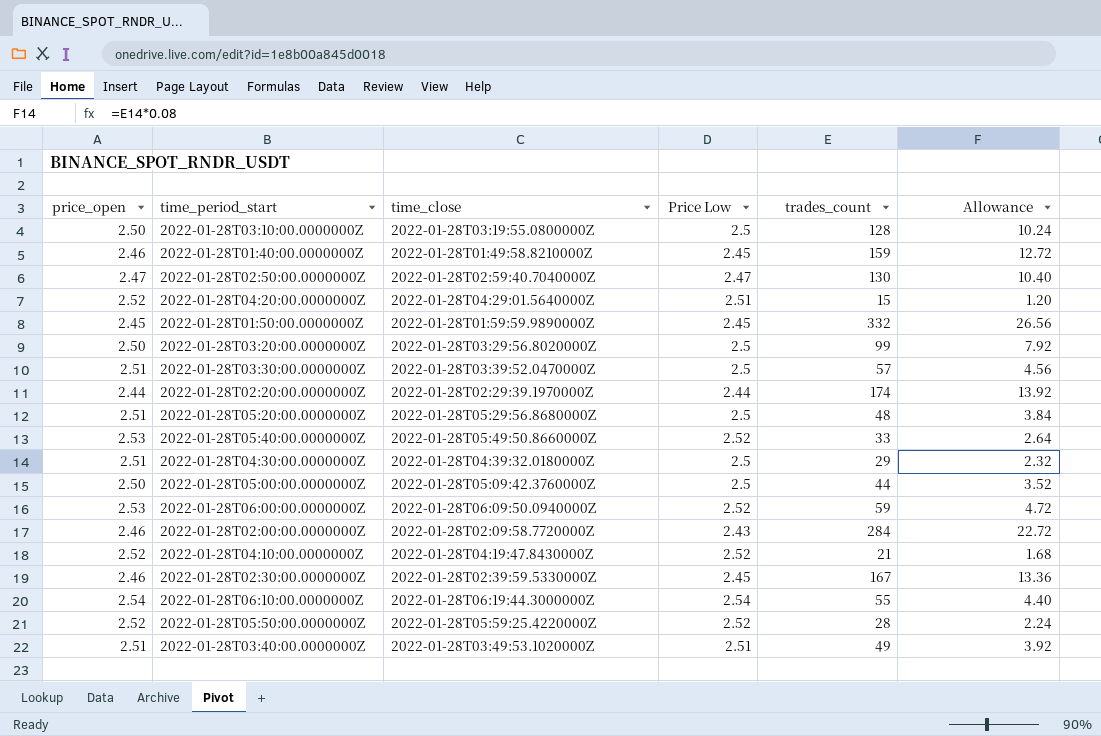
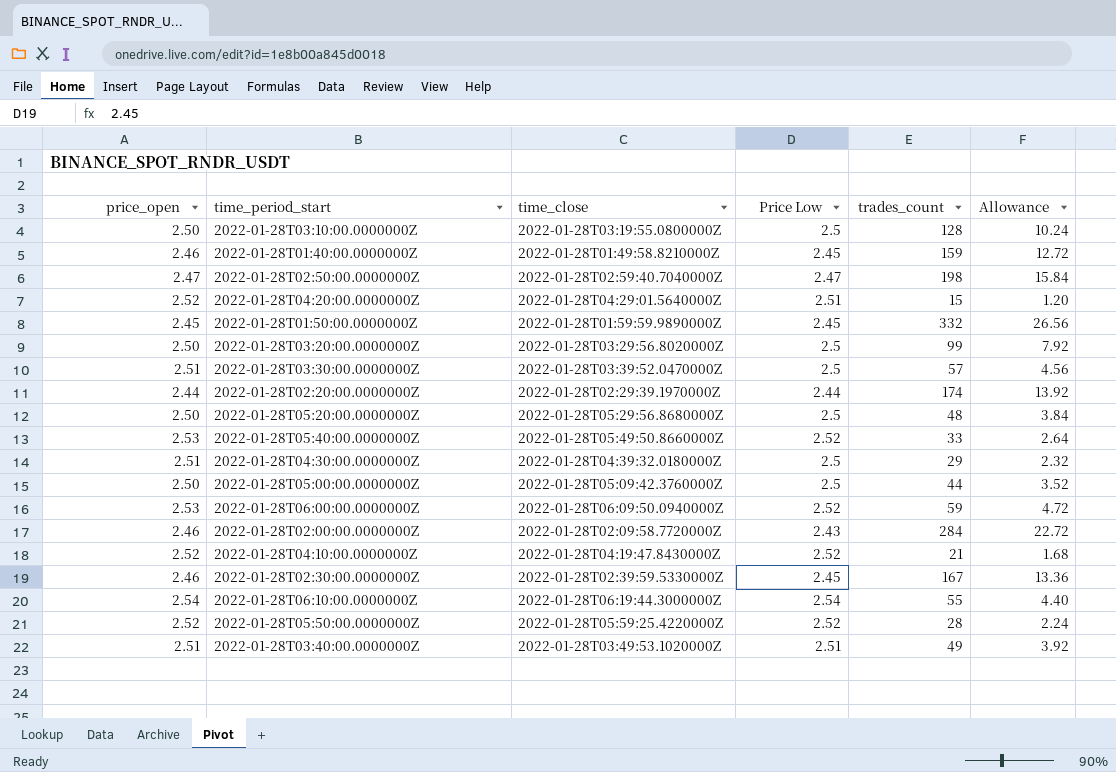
2022-01-28T02:50:00.0000000Z | trades_count: 130 -> 198
2022-01-28T02:50:00.0000000Z | Allowance: 10.40 -> 15.84
2022-01-28T05:20:00.0000000Z | price_open: 2.51 -> 2.50

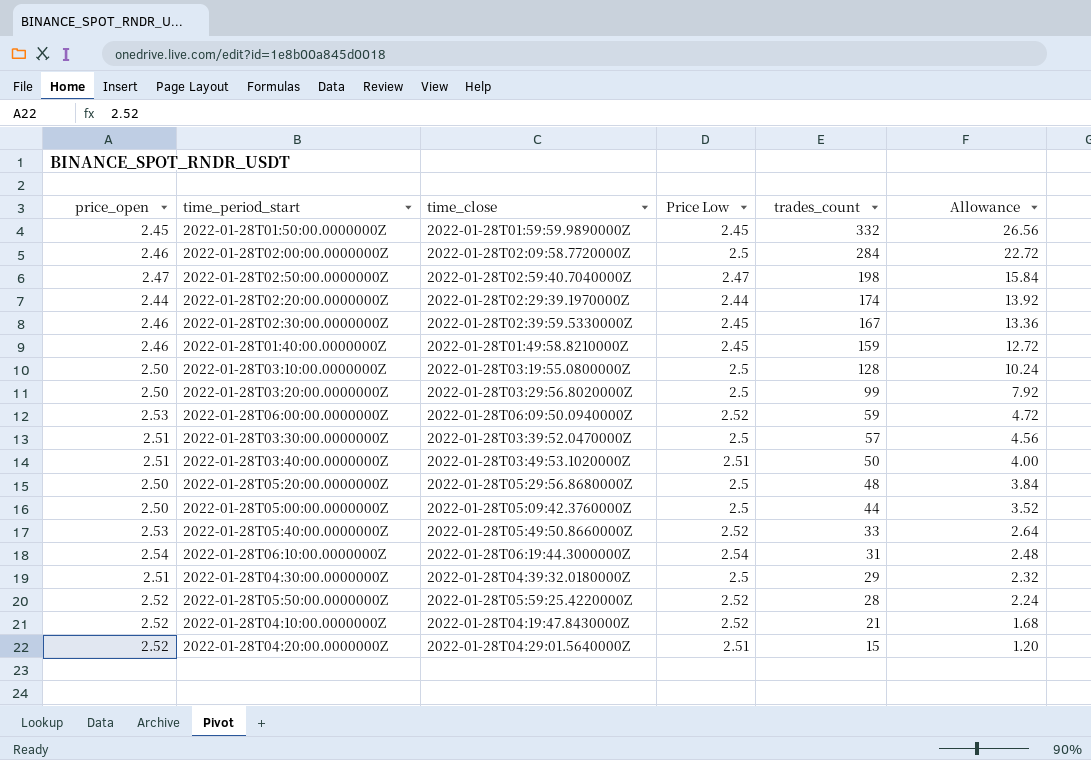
row order: none -> trades_count descending
2022-01-28T02:00:00.0000000Z | Price Low: 2.43 -> 2.5
2022-01-28T03:40:00.0000000Z | trades_count: 49 -> 50
2022-01-28T03:40:00.0000000Z | Allowance: 3.92 -> 4.00
2022-01-28T06:10:00.0000000Z | trades_count: 55 -> 31
2022-01-28T06:10:00.0000000Z | Allowance: 4.40 -> 2.48

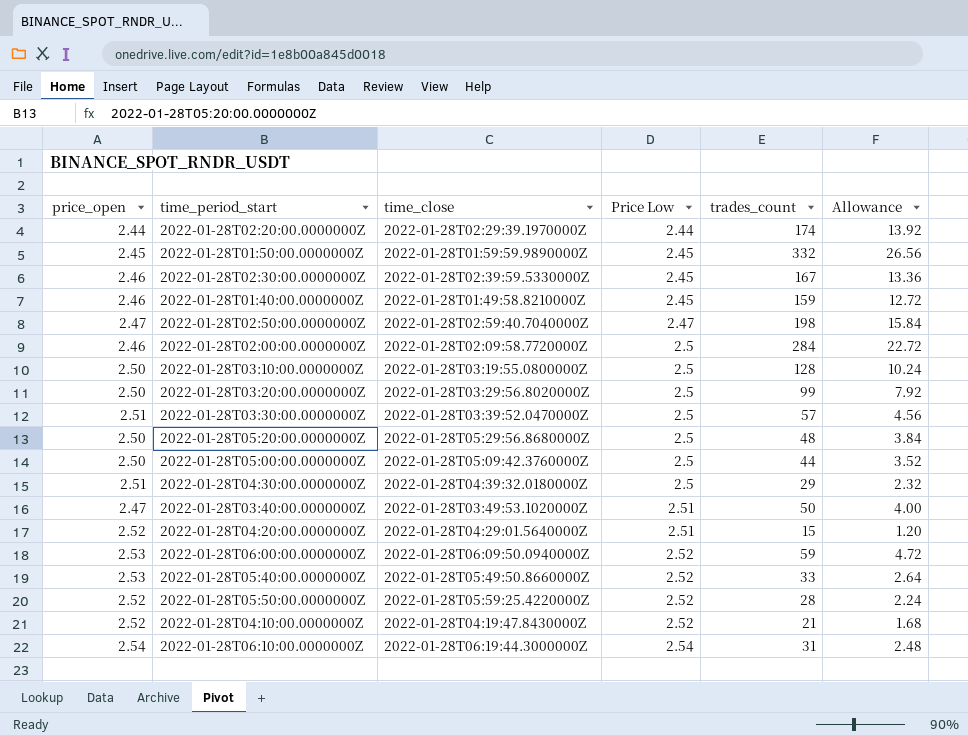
row order: trades_count descending -> Price Low ascending
2022-01-28T03:40:00.0000000Z | price_open: 2.51 -> 2.47

